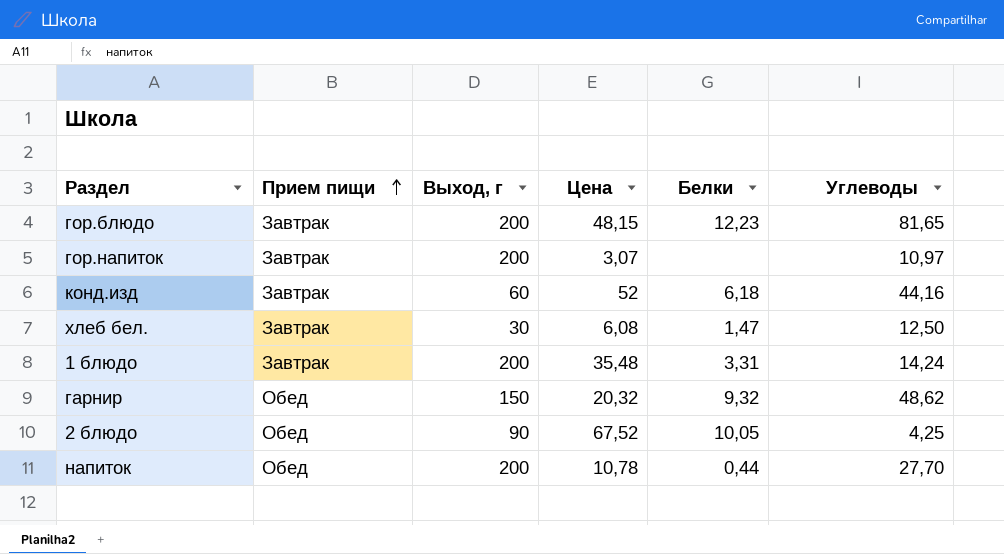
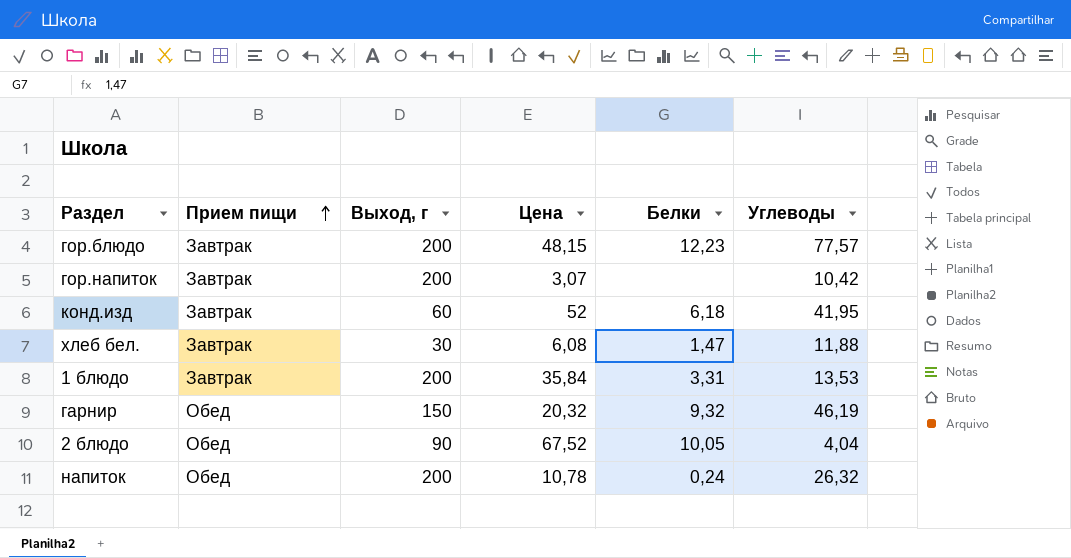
гор.блюдо | Углеводы: 81,65 -> 77,57
гор.напиток | Углеводы: 10,97 -> 10,42
конд.изд | Углеводы: 44,16 -> 41,95
хлеб бел. | Углеводы: 12,50 -> 11,88
1 блюдо | Цена: 35,48 -> 35,84
1 блюдо | Углеводы: 14,24 -> 13,53
гарнир | Углеводы: 48,62 -> 46,19
2 блюдо | Углеводы: 4,25 -> 4,04
напиток | Белки: 0,44 -> 0,24
напиток | Углеводы: 27,70 -> 26,32

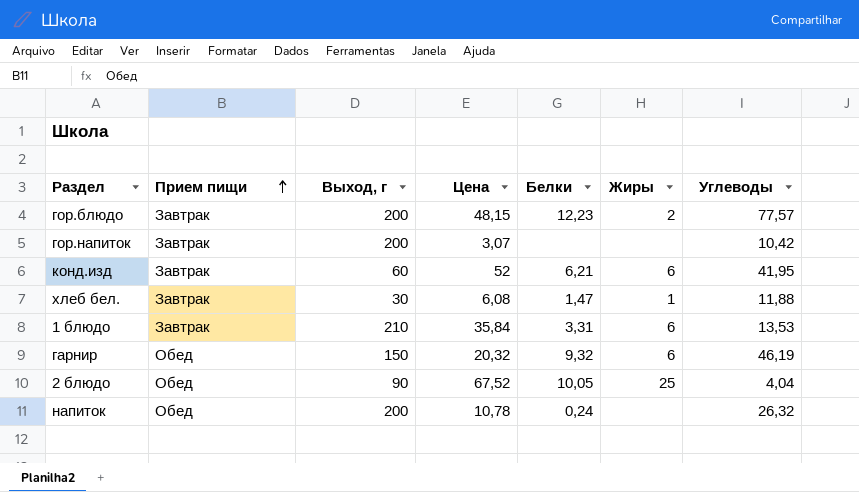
column Жиры | position: none -> 6
конд.изд | Белки: 6,18 -> 6,21
1 блюдо | Выход, г: 200 -> 210

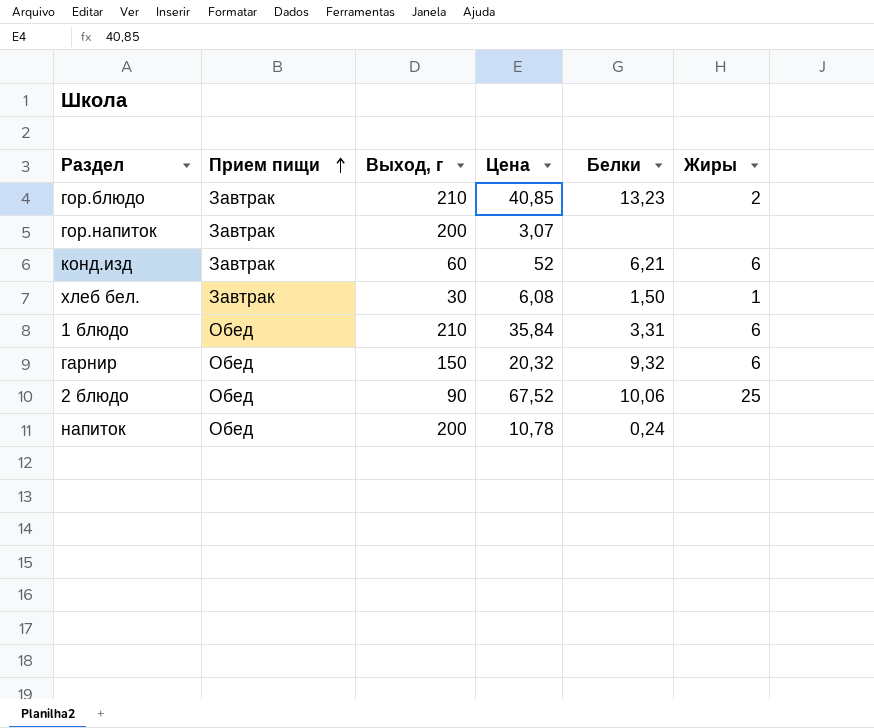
column Углеводы | position: 7 -> none
гор.блюдо | Выход, г: 200 -> 210
гор.блюдо | Цена: 48,15 -> 40,85
гор.блюдо | Белки: 12,23 -> 13,23
хлеб бел. | Белки: 1,47 -> 1,50
1 блюдо | Прием пищи: Завтрак -> Обед
2 блюдо | Белки: 10,05 -> 10,06

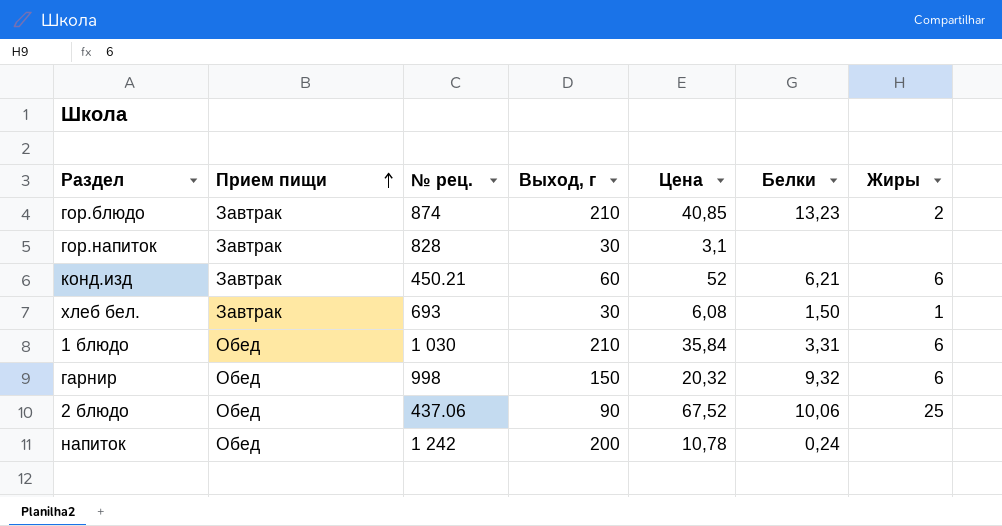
column № рец. | position: none -> 3
гор.напиток | Выход, г: 200 -> 30
гор.напиток | Цена: 3,07 -> 3,1

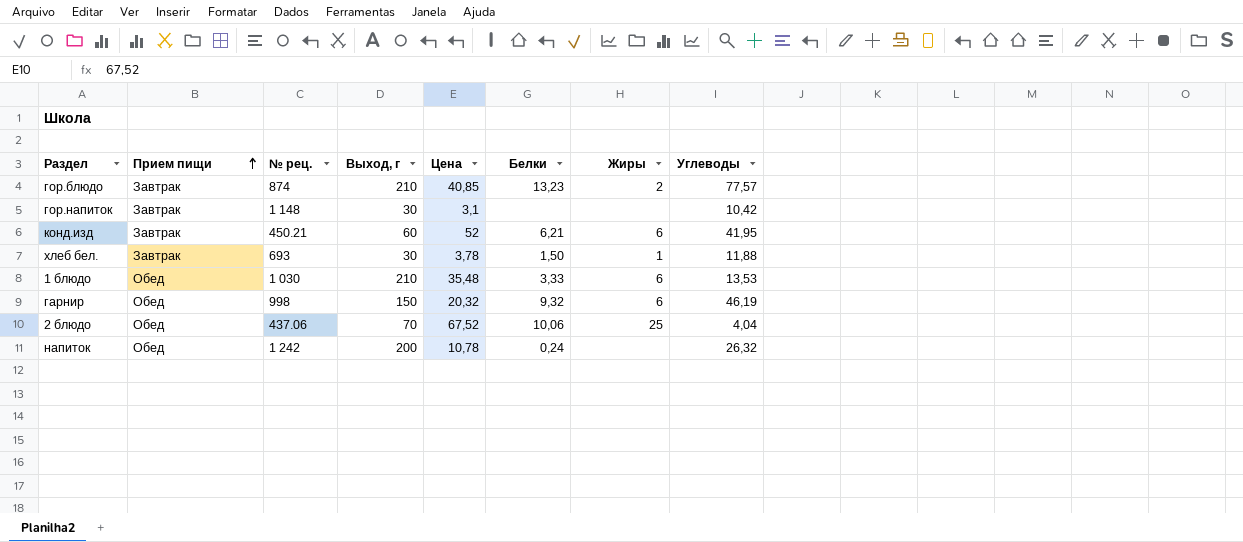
column Углеводы | position: none -> 8
гор.напиток | № рец.: 828 -> 1 148
хлеб бел. | Цена: 6,08 -> 3,78
1 блюдо | Цена: 35,84 -> 35,48
1 блюдо | Белки: 3,31 -> 3,33
2 блюдо | Выход, г: 90 -> 70

